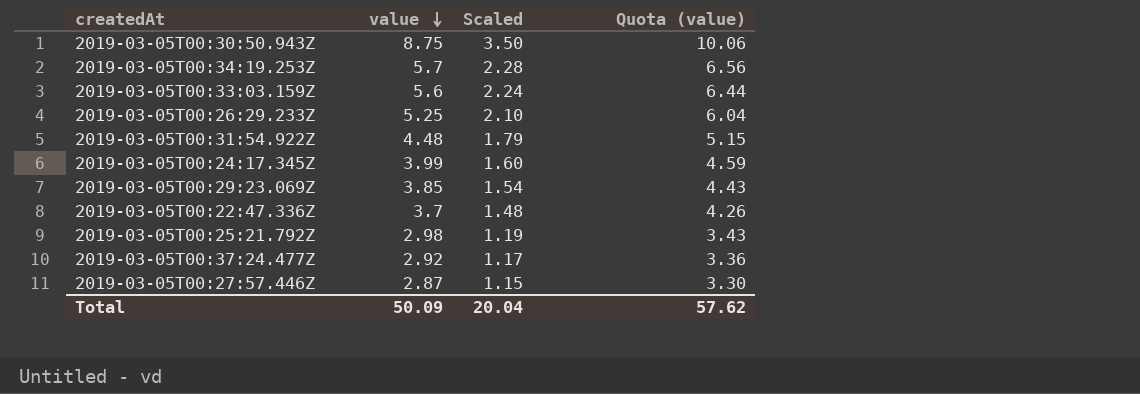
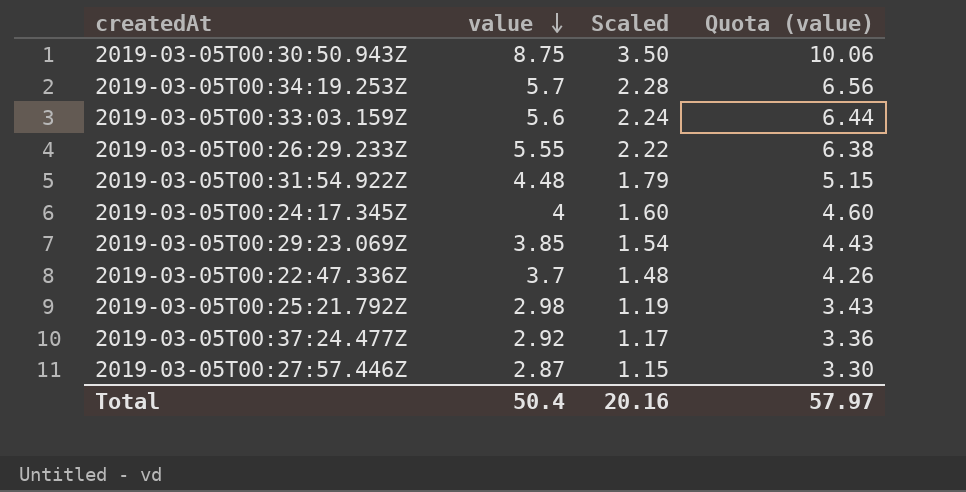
2019-03-05T00:26:29.233Z | value: 5.25 -> 5.55
2019-03-05T00:26:29.233Z | Scaled: 2.10 -> 2.22
2019-03-05T00:26:29.233Z | Quota (value): 6.04 -> 6.38
2019-03-05T00:24:17.345Z | value: 3.99 -> 4
2019-03-05T00:24:17.345Z | Quota (value): 4.59 -> 4.60
Total | value: 50.09 -> 50.4
Total | Scaled: 20.04 -> 20.16
Total | Quota (value): 57.62 -> 57.97

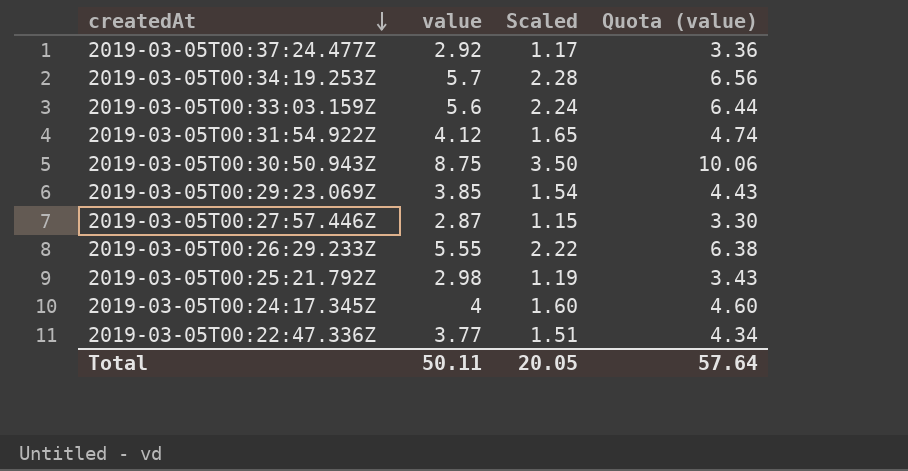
row order: value descending -> createdAt descending
2019-03-05T00:31:54.922Z | value: 4.48 -> 4.12
2019-03-05T00:31:54.922Z | Scaled: 1.79 -> 1.65
2019-03-05T00:31:54.922Z | Quota (value): 5.15 -> 4.74
2019-03-05T00:22:47.336Z | value: 3.7 -> 3.77
2019-03-05T00:22:47.336Z | Scaled: 1.48 -> 1.51
2019-03-05T00:22:47.336Z | Quota (value): 4.26 -> 4.34
Total | value: 50.4 -> 50.11
Total | Scaled: 20.16 -> 20.05
Total | Quota (value): 57.97 -> 57.64

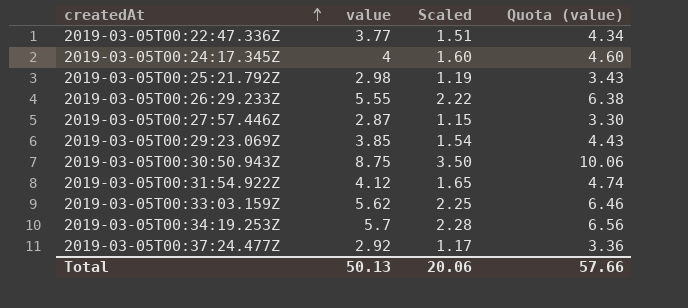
row order: createdAt descending -> createdAt ascending
2019-03-05T00:33:03.159Z | value: 5.6 -> 5.62
2019-03-05T00:33:03.159Z | Scaled: 2.24 -> 2.25
2019-03-05T00:33:03.159Z | Quota (value): 6.44 -> 6.46
Total | value: 50.11 -> 50.13
Total | Scaled: 20.05 -> 20.06
Total | Quota (value): 57.64 -> 57.66

